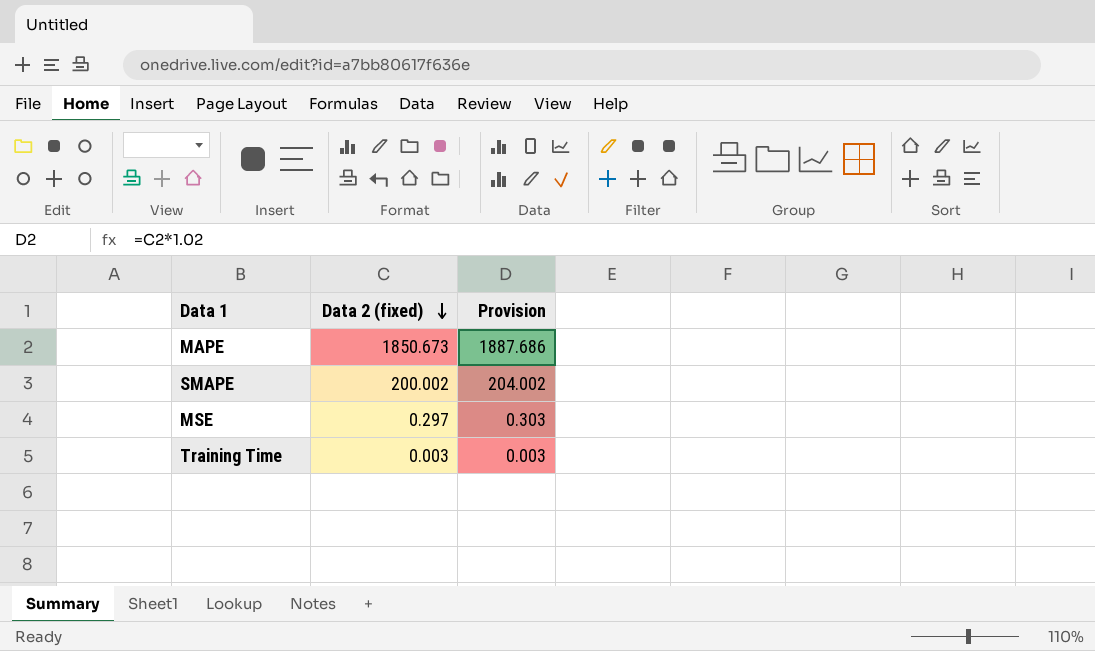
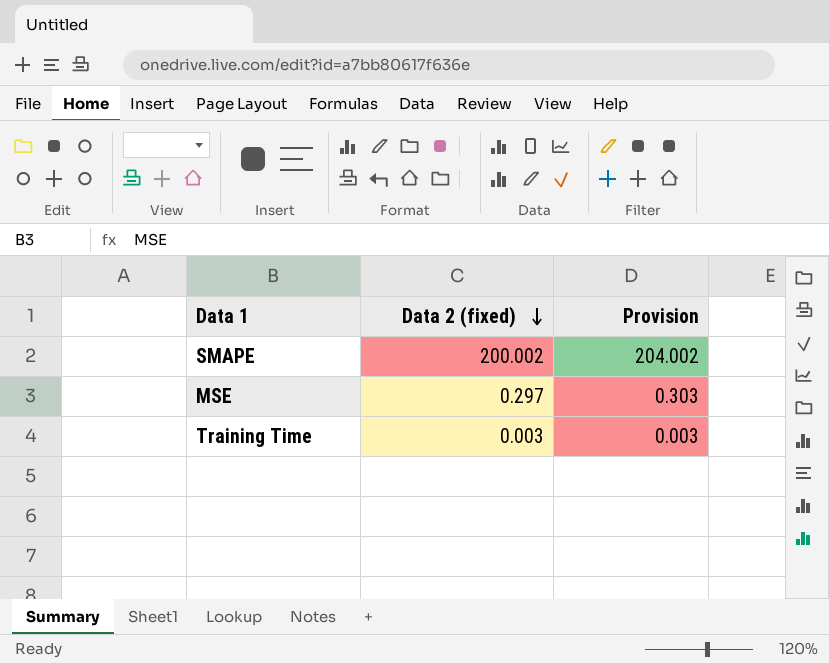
row MAPE: 1850.673 | 1887.686 -> none

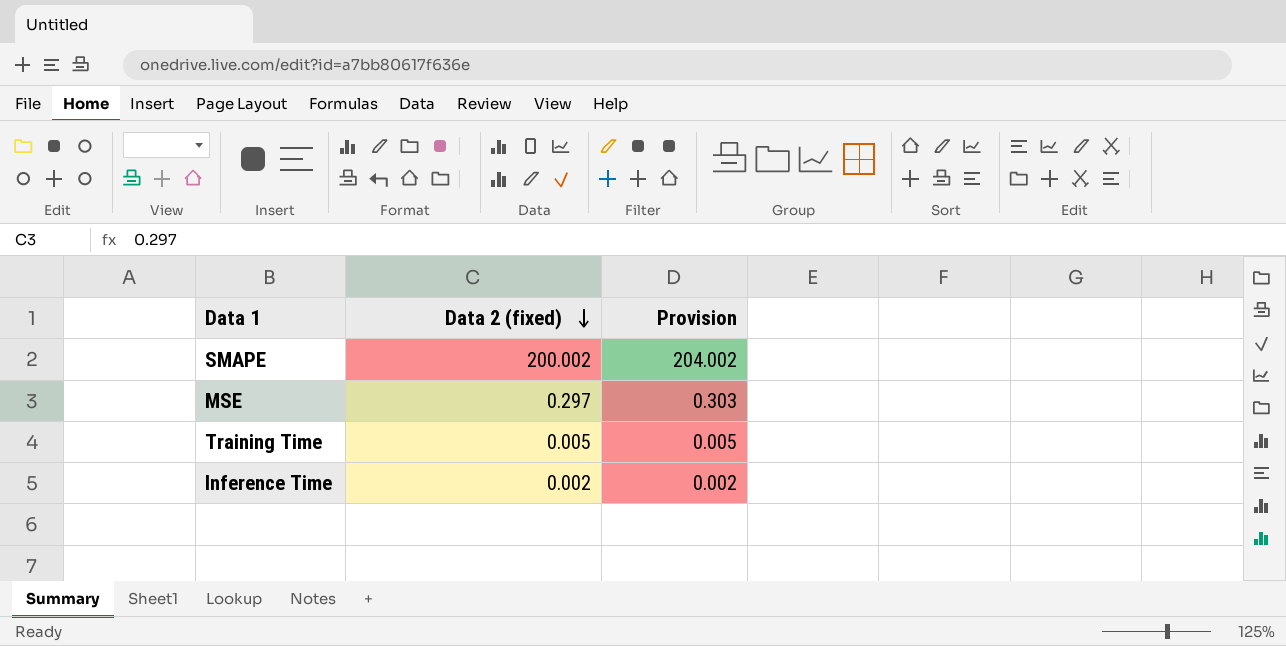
Training Time | Data 2 (fixed): 0.003 -> 0.005
Training Time | Provision: 0.003 -> 0.005
row Inference Time: none -> 0.002 | 0.002

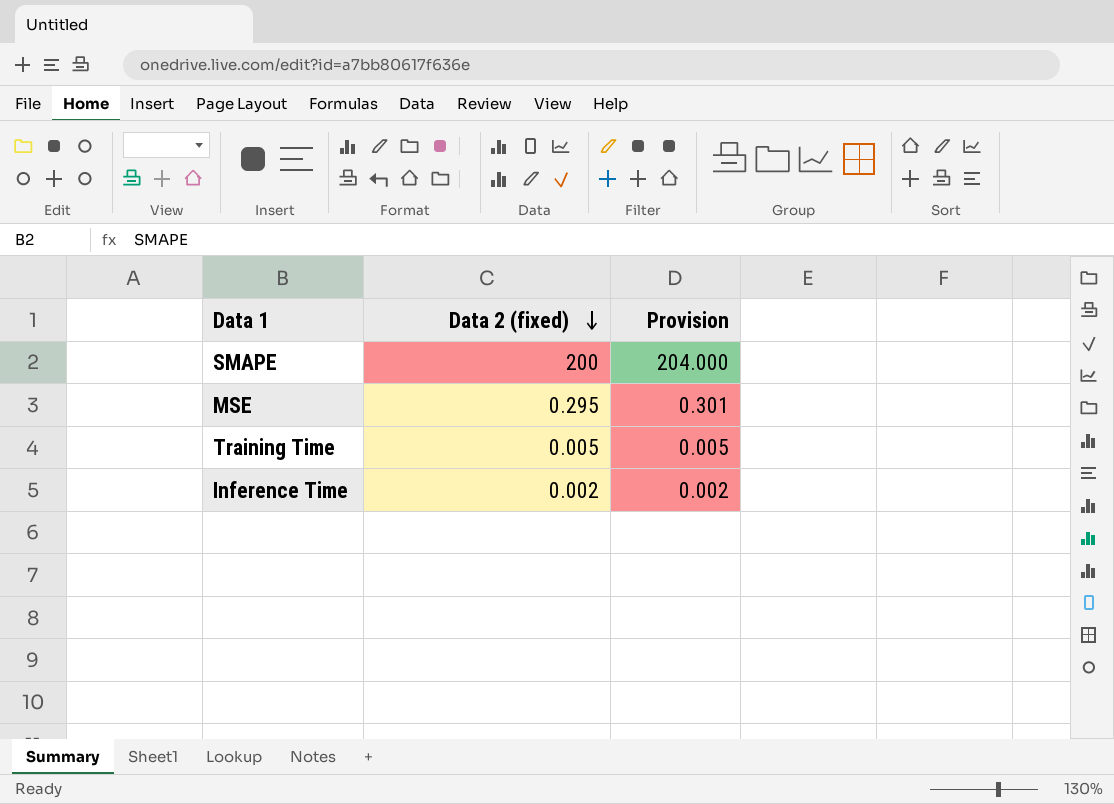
SMAPE | Data 2 (fixed): 200.002 -> 200
SMAPE | Provision: 204.002 -> 204.000
MSE | Data 2 (fixed): 0.297 -> 0.295
MSE | Provision: 0.303 -> 0.301

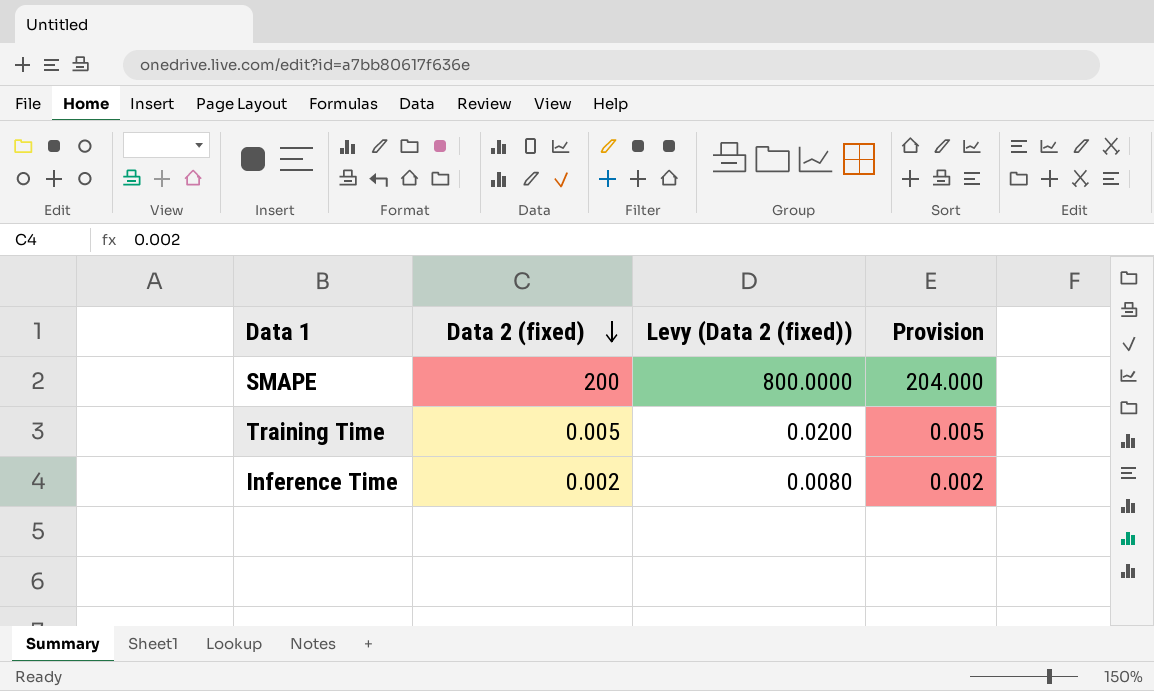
column Levy (Data 2 (fixed)) | formula: none -> [Data 2 (fixed)] * 4
row MSE: 0.295 | 0.301 -> none

